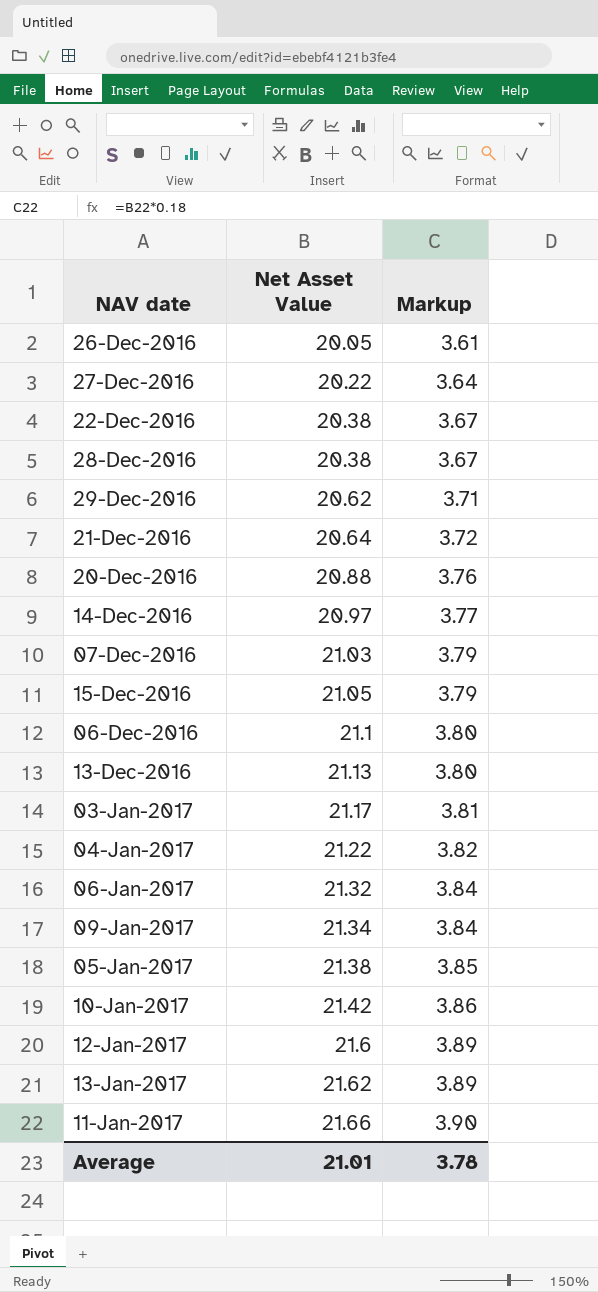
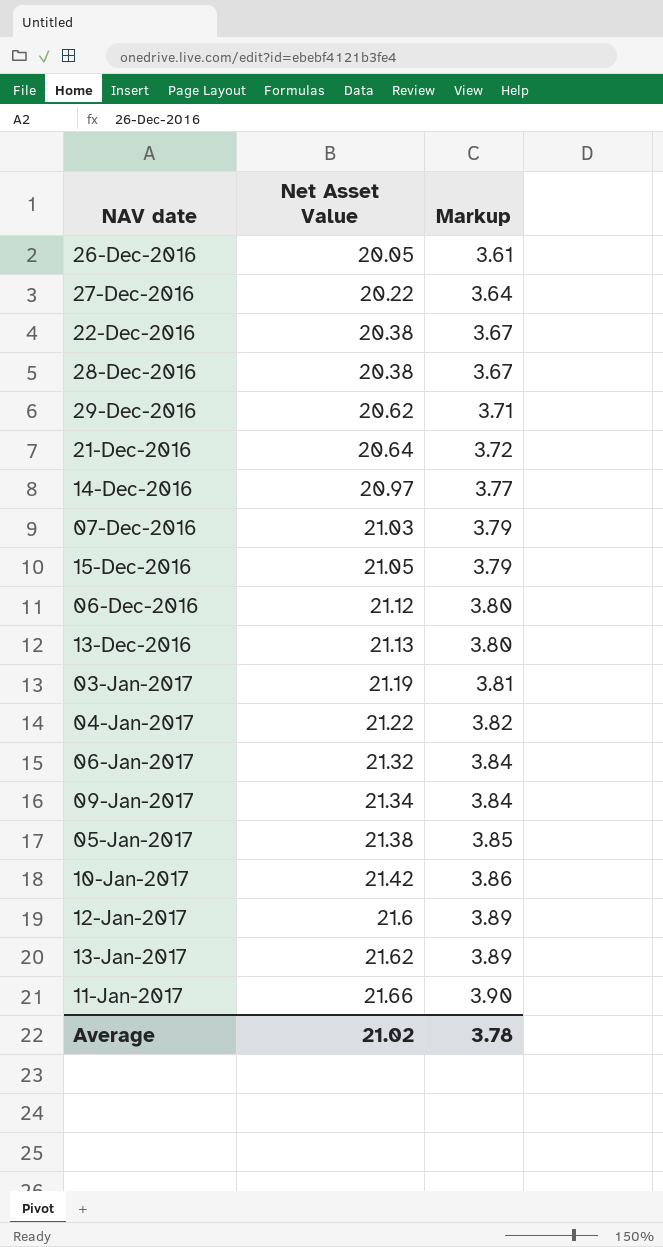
row 20-Dec-2016: 20.88 | 3.76 -> none
06-Dec-2016 | Net Asset Value: 21.1 -> 21.12
03-Jan-2017 | Net Asset Value: 21.17 -> 21.19
Average | Net Asset Value: 21.01 -> 21.02

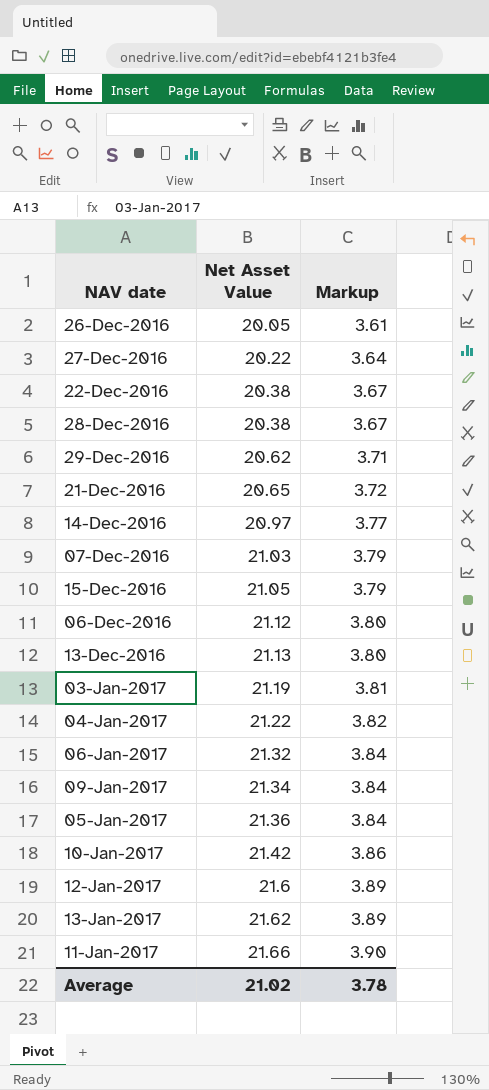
21-Dec-2016 | Net Asset Value: 20.64 -> 20.65
05-Jan-2017 | Net Asset Value: 21.38 -> 21.36
05-Jan-2017 | Markup: 3.85 -> 3.84

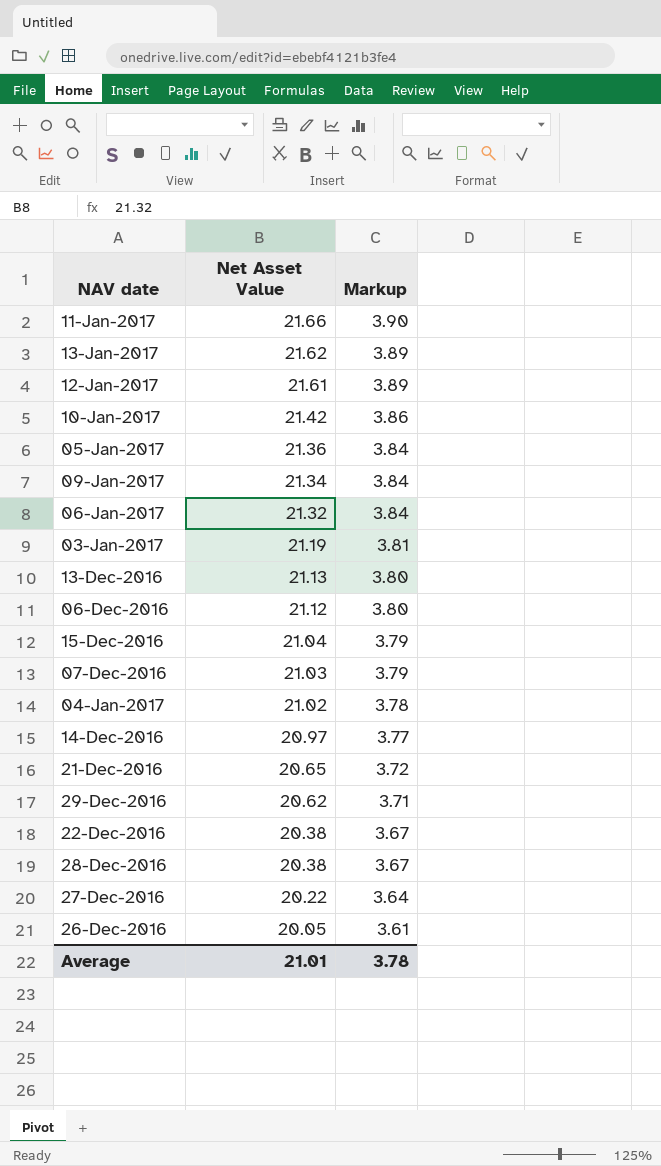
row order: Net Asset Value ascending -> Net Asset Value descending
12-Jan-2017 | Net Asset Value: 21.6 -> 21.61
15-Dec-2016 | Net Asset Value: 21.05 -> 21.04
04-Jan-2017 | Net Asset Value: 21.22 -> 21.02
04-Jan-2017 | Markup: 3.82 -> 3.78
Average | Net Asset Value: 21.02 -> 21.01

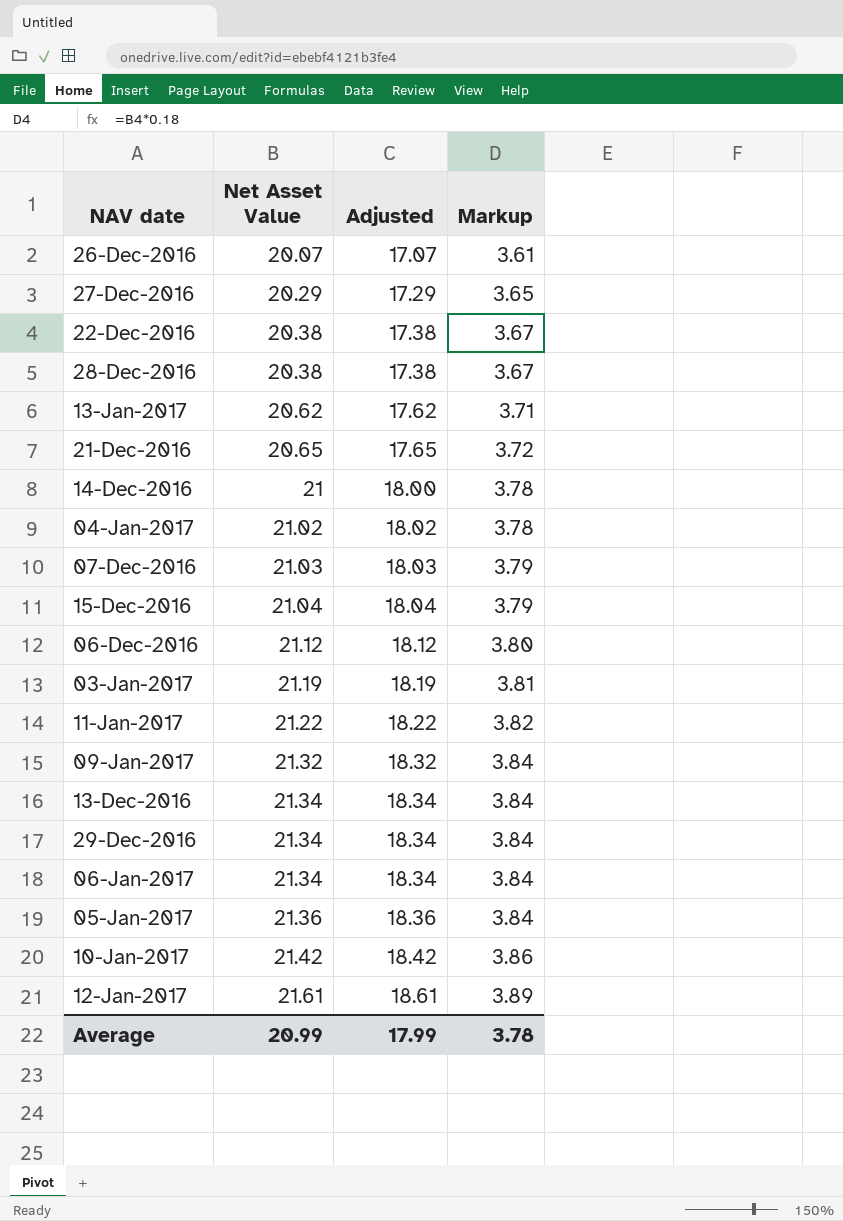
row order: Net Asset Value descending -> Net Asset Value ascending
column Adjusted | formula: none -> [Net Asset Value] - 3
26-Dec-2016 | Net Asset Value: 20.05 -> 20.07
27-Dec-2016 | Net Asset Value: 20.22 -> 20.29
27-Dec-2016 | Markup: 3.64 -> 3.65
13-Jan-2017 | Net Asset Value: 21.62 -> 20.62
13-Jan-2017 | Markup: 3.89 -> 3.71
14-Dec-2016 | Net Asset Value: 20.97 -> 21
14-Dec-2016 | Markup: 3.77 -> 3.78
11-Jan-2017 | Net Asset Value: 21.66 -> 21.22
11-Jan-2017 | Markup: 3.90 -> 3.82
09-Jan-2017 | Net Asset Value: 21.34 -> 21.32
13-Dec-2016 | Net Asset Value: 21.13 -> 21.34
13-Dec-2016 | Markup: 3.80 -> 3.84
29-Dec-2016 | Net Asset Value: 20.62 -> 21.34
29-Dec-2016 | Markup: 3.71 -> 3.84
06-Jan-2017 | Net Asset Value: 21.32 -> 21.34
Average | Net Asset Value: 21.01 -> 20.99

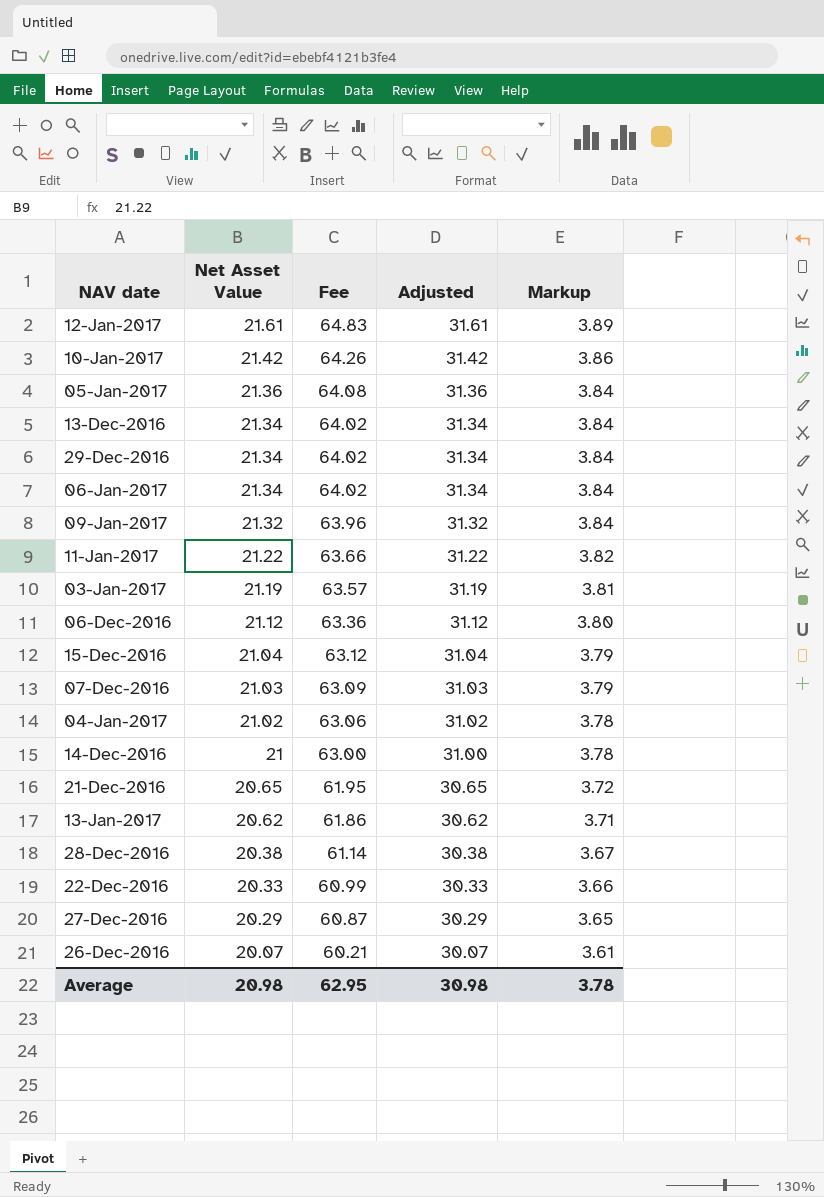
row order: Net Asset Value ascending -> Net Asset Value descending
column Fee | formula: none -> [Net Asset Value] * 3
column Adjusted | formula: [Net Asset Value] - 3 -> [Net Asset Value] + 10
22-Dec-2016 | Net Asset Value: 20.38 -> 20.33
22-Dec-2016 | Markup: 3.67 -> 3.66
Average | Net Asset Value: 20.99 -> 20.98
Average | Adjusted: 17.99 -> 30.98

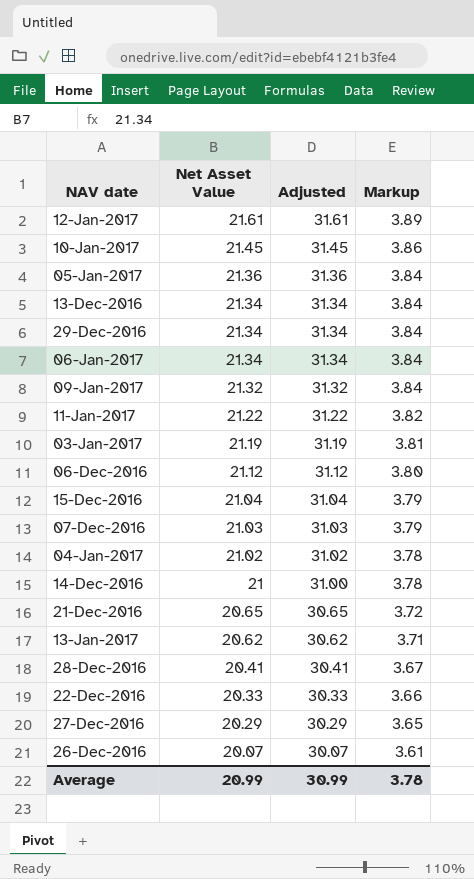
column Fee | formula: [Net Asset Value] * 3 -> none
10-Jan-2017 | Net Asset Value: 21.42 -> 21.45
10-Jan-2017 | Adjusted: 31.42 -> 31.45
28-Dec-2016 | Net Asset Value: 20.38 -> 20.41
28-Dec-2016 | Adjusted: 30.38 -> 30.41
Average | Net Asset Value: 20.98 -> 20.99
Average | Adjusted: 30.98 -> 30.99

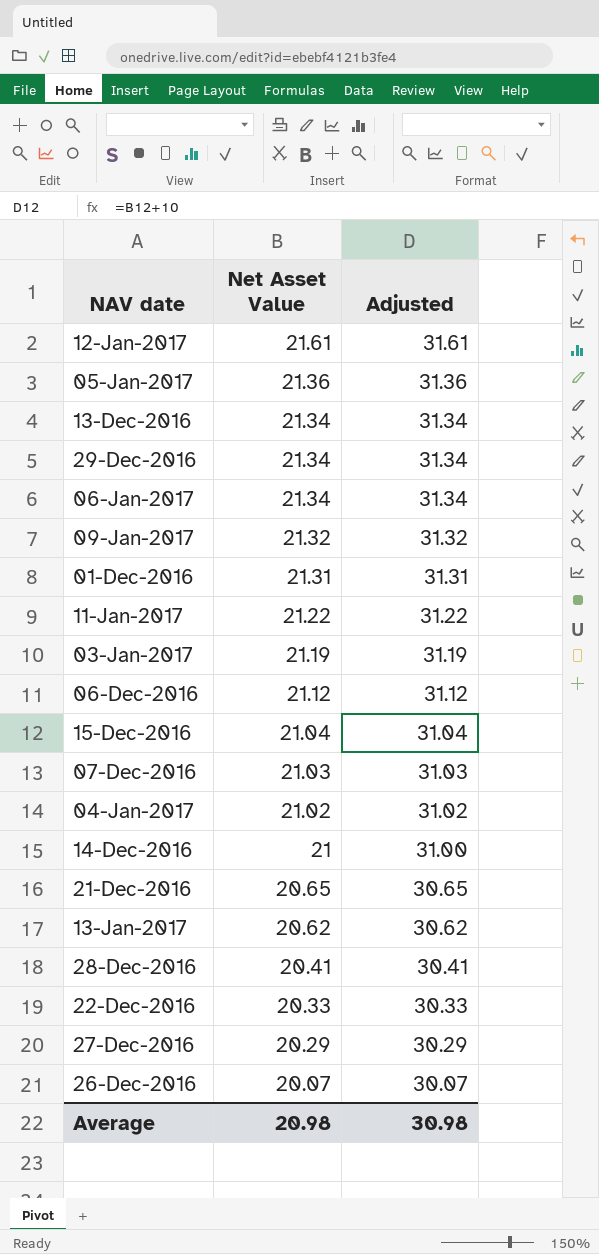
column Markup | formula: [Net Asset Value] * 0.18 -> none
row 10-Jan-2017: 21.45 | 31.45 | 3.86 -> none
row 01-Dec-2016: none -> 21.31 | 31.31
Average | Net Asset Value: 20.99 -> 20.98
Average | Adjusted: 30.99 -> 30.98

